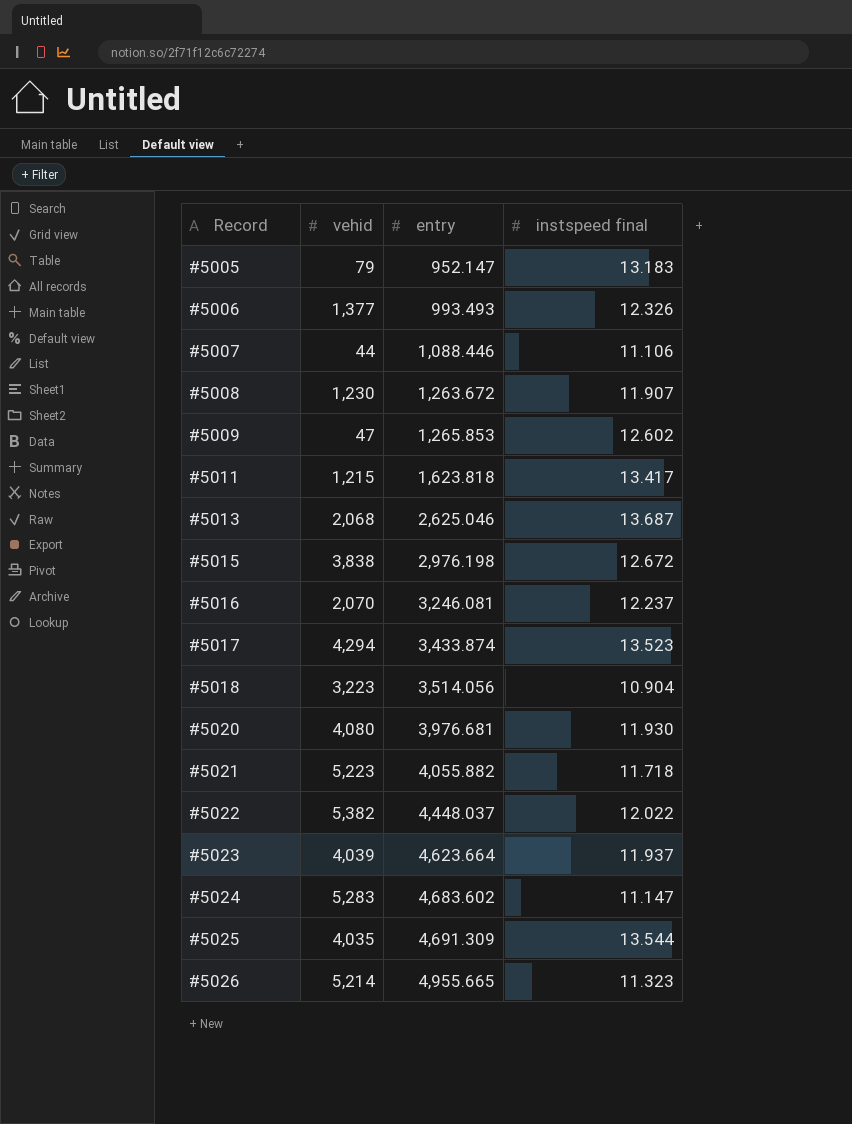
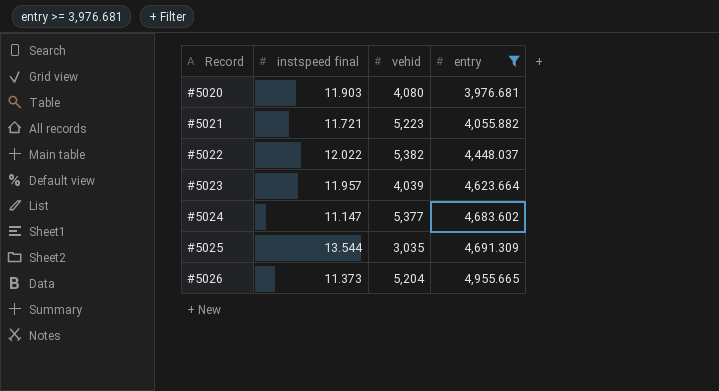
filter: none -> entry >= 3,976.681
column instspeed final | position: 4 -> 2
#5020 | instspeed final: 11.930 -> 11.903
#5021 | instspeed final: 11.718 -> 11.721
#5023 | instspeed final: 11.937 -> 11.957
#5024 | vehid: 5,283 -> 5,377
#5025 | vehid: 4,035 -> 3,035
#5026 | instspeed final: 11.323 -> 11.373
#5026 | vehid: 5,214 -> 5,204

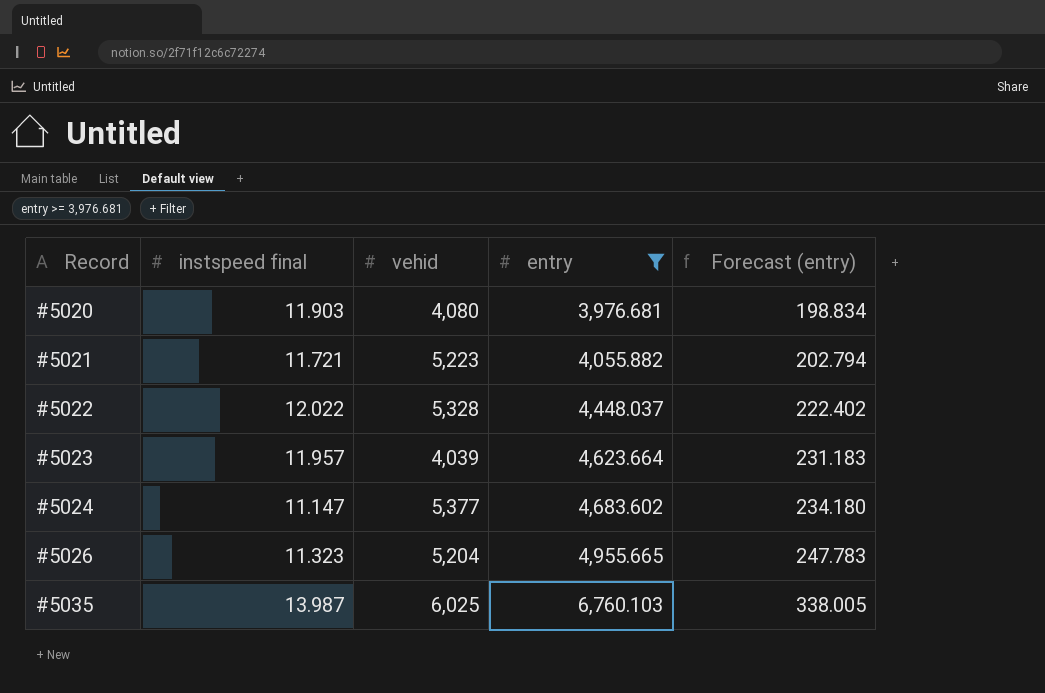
column Forecast (entry) | formula: none -> [entry] * 0.05
row #5025: 13.544 | 3,035 | 4,691.309 -> none
#5022 | vehid: 5,382 -> 5,328
#5026 | instspeed final: 11.373 -> 11.323
row #5035: none -> 13.987 | 6,025 | 6,760.103 | 338.005

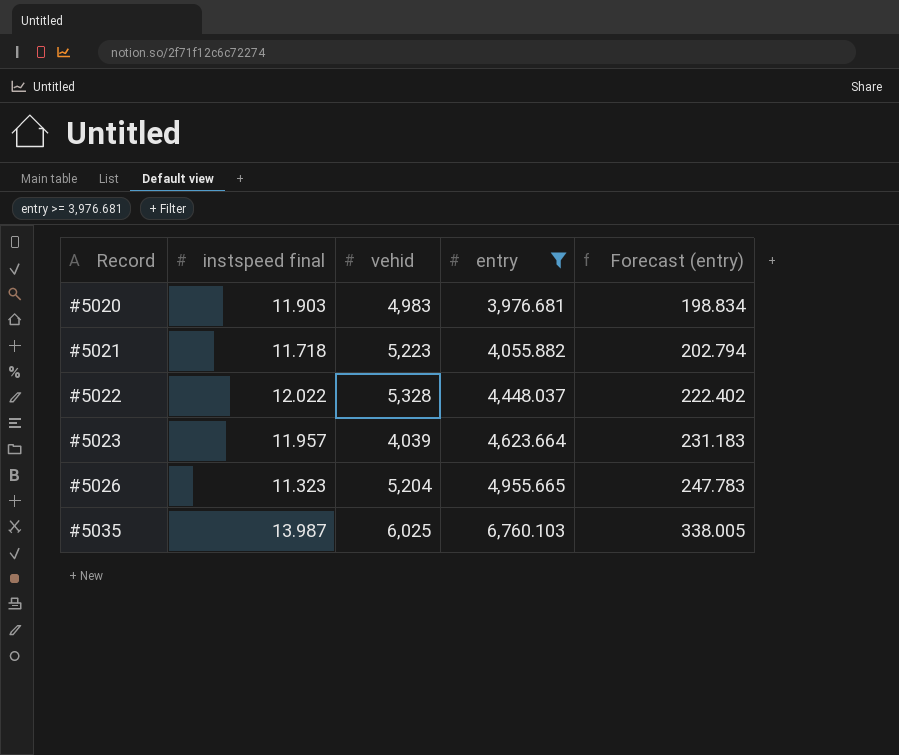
row #5024: 11.147 | 5,377 | 4,683.602 | 234.180 -> none
#5020 | vehid: 4,080 -> 4,983
#5021 | instspeed final: 11.721 -> 11.718

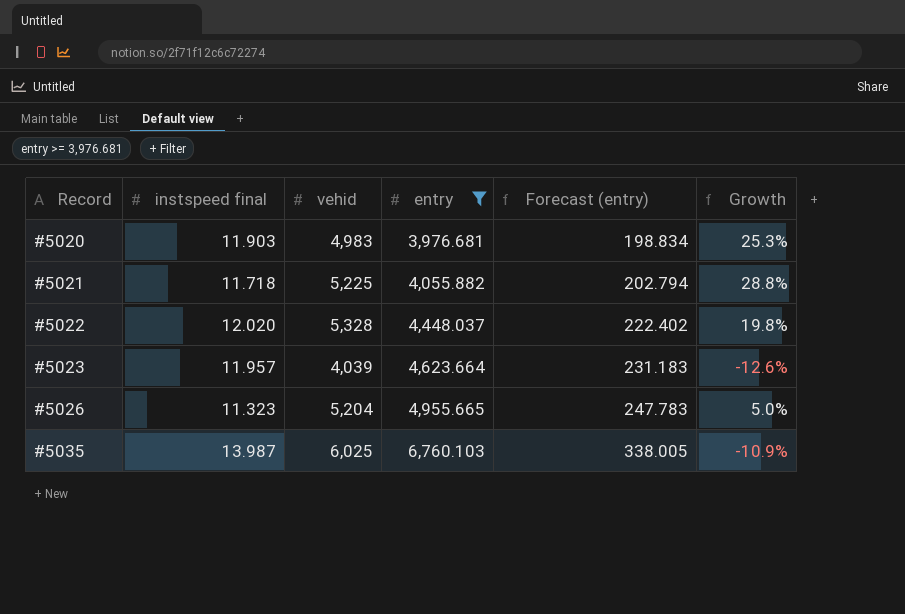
column Growth | formula: none -> ([vehid] - [entry]) / [entry]
#5021 | vehid: 5,223 -> 5,225
#5022 | instspeed final: 12.022 -> 12.020

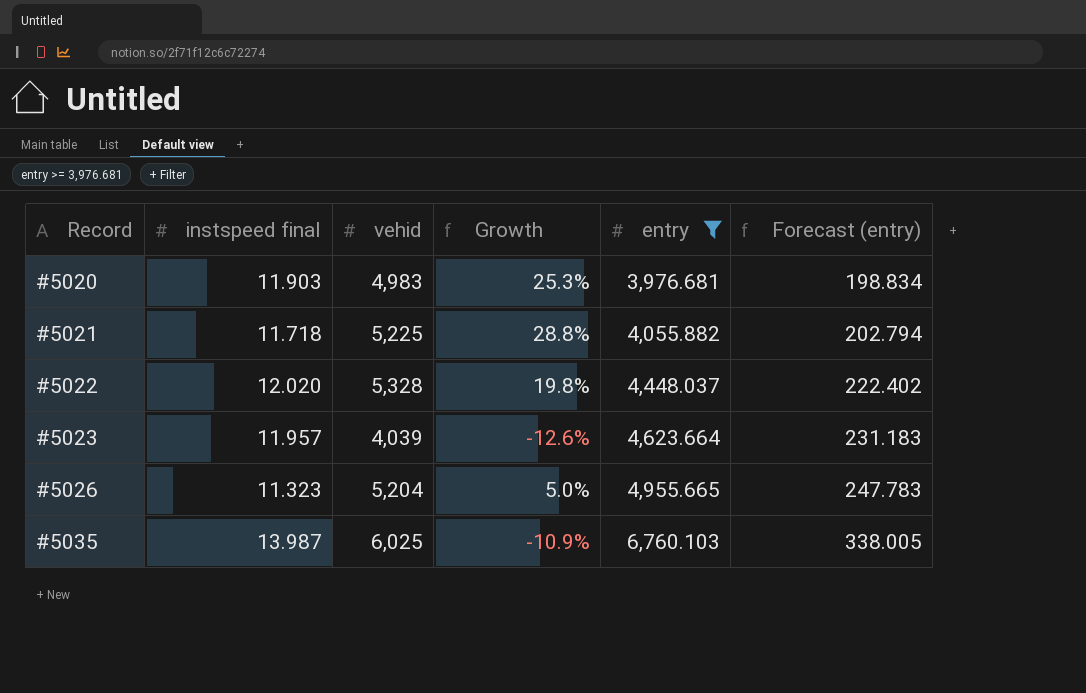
column Growth | position: 6 -> 4

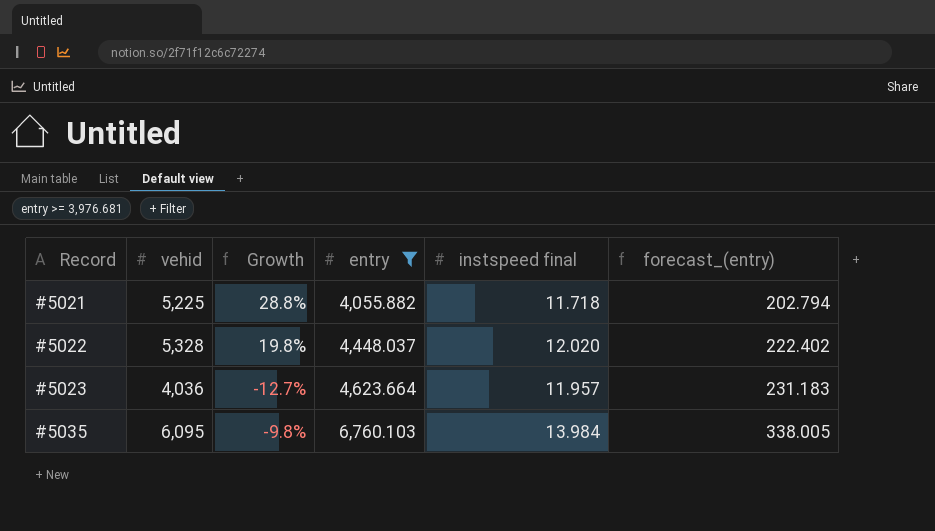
column instspeed final | position: 2 -> 5
column name: Forecast (entry) -> forecast_(entry)
row #5020: 11.903 | 4,983 | 25.3% | 3,976.681 | 198.834 -> none
row #5026: 11.323 | 5,204 | 5.0% | 4,955.665 | 247.783 -> none
#5023 | vehid: 4,039 -> 4,036
#5023 | Growth: -12.6% -> -12.7%
#5035 | vehid: 6,025 -> 6,095
#5035 | Growth: -10.9% -> -9.8%
#5035 | instspeed final: 13.987 -> 13.984

